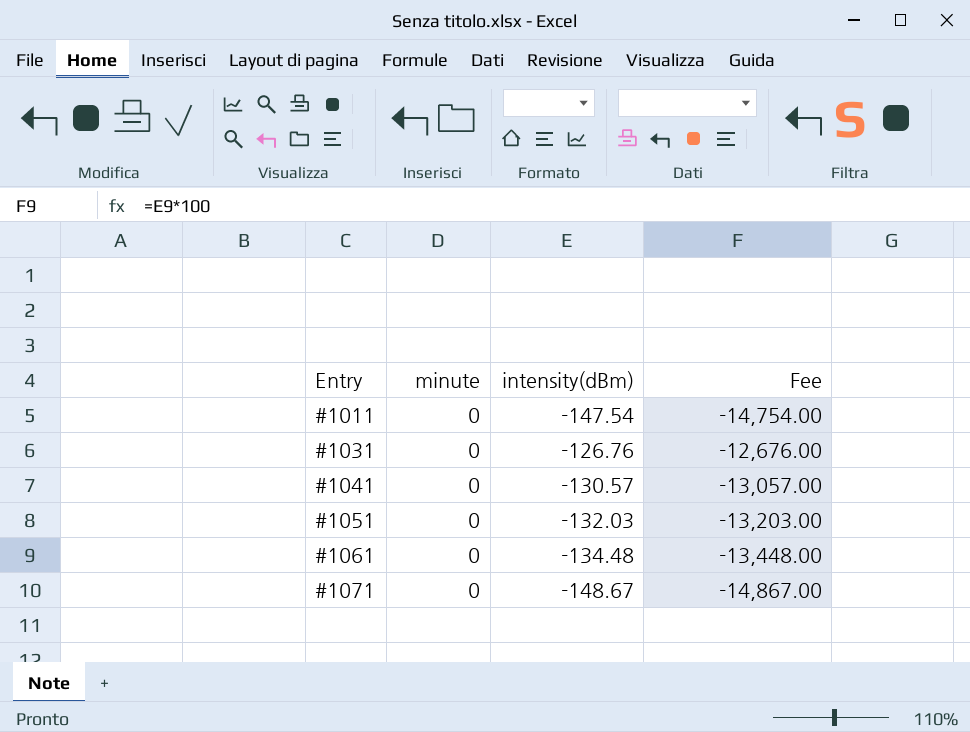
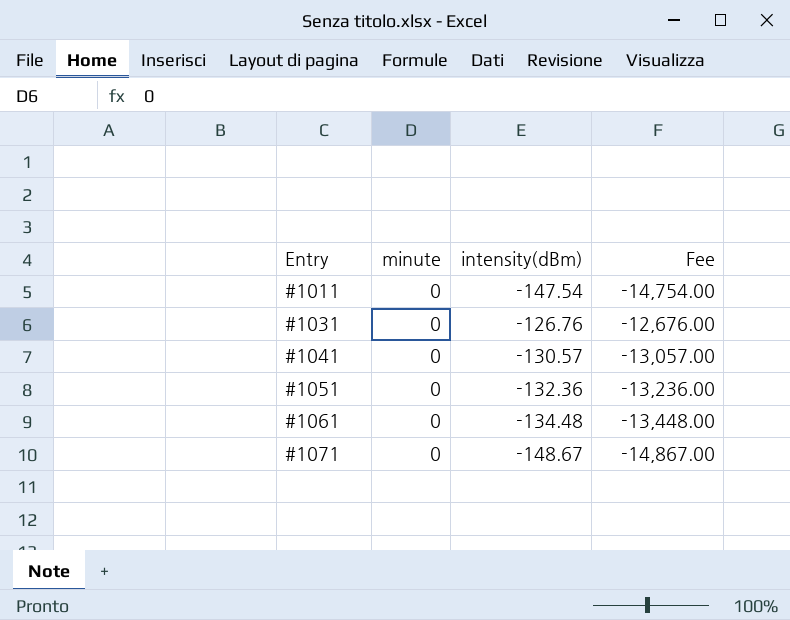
#1051 | intensity(dBm): -132.03 -> -132.36
#1051 | Fee: -13,203.00 -> -13,236.00

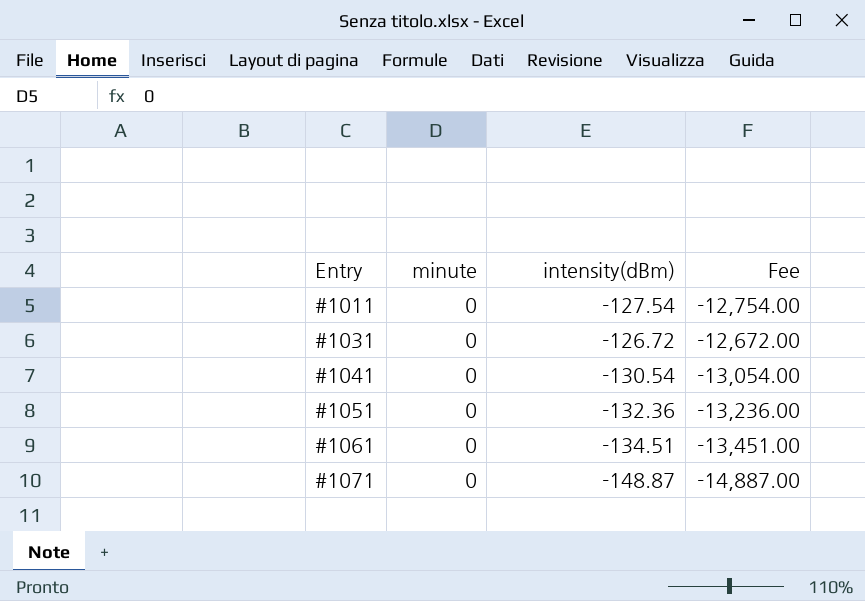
#1011 | intensity(dBm): -147.54 -> -127.54
#1011 | Fee: -14,754.00 -> -12,754.00
#1031 | intensity(dBm): -126.76 -> -126.72
#1031 | Fee: -12,676.00 -> -12,672.00
#1041 | intensity(dBm): -130.57 -> -130.54
#1041 | Fee: -13,057.00 -> -13,054.00
#1061 | intensity(dBm): -134.48 -> -134.51
#1061 | Fee: -13,448.00 -> -13,451.00
#1071 | intensity(dBm): -148.67 -> -148.87
#1071 | Fee: -14,867.00 -> -14,887.00

